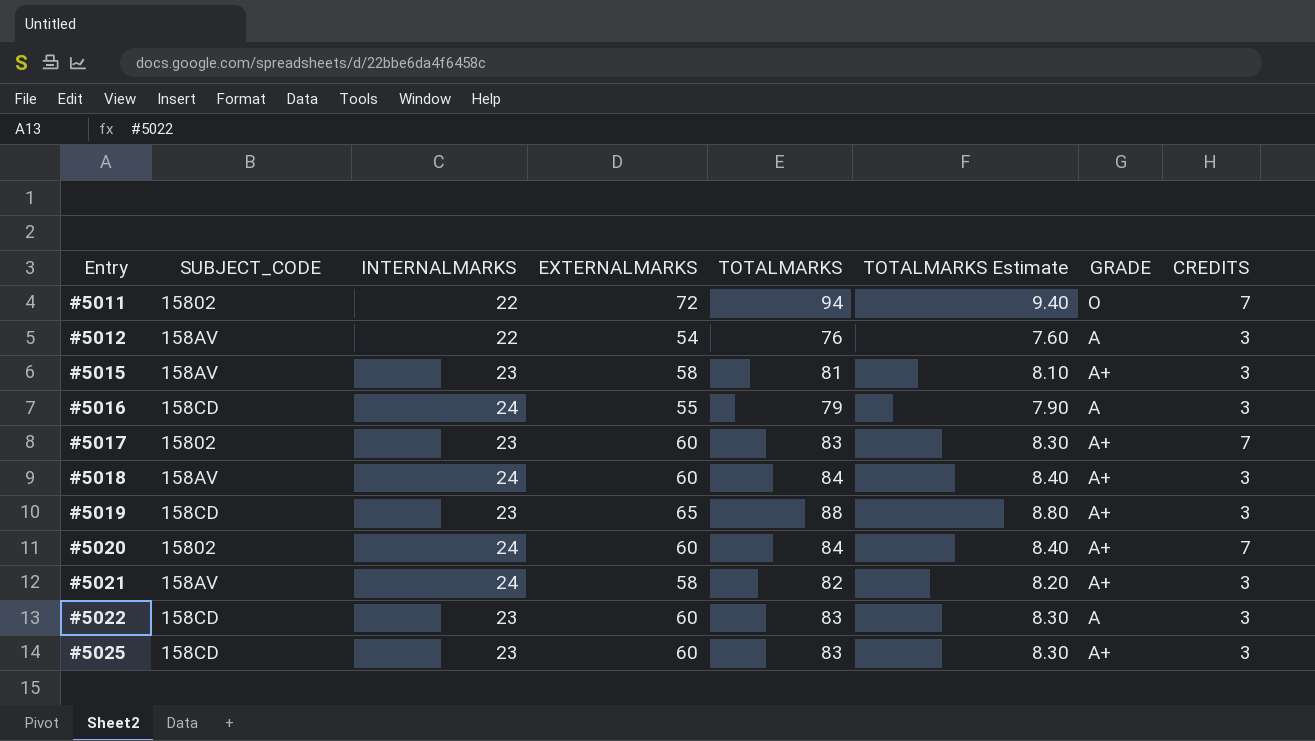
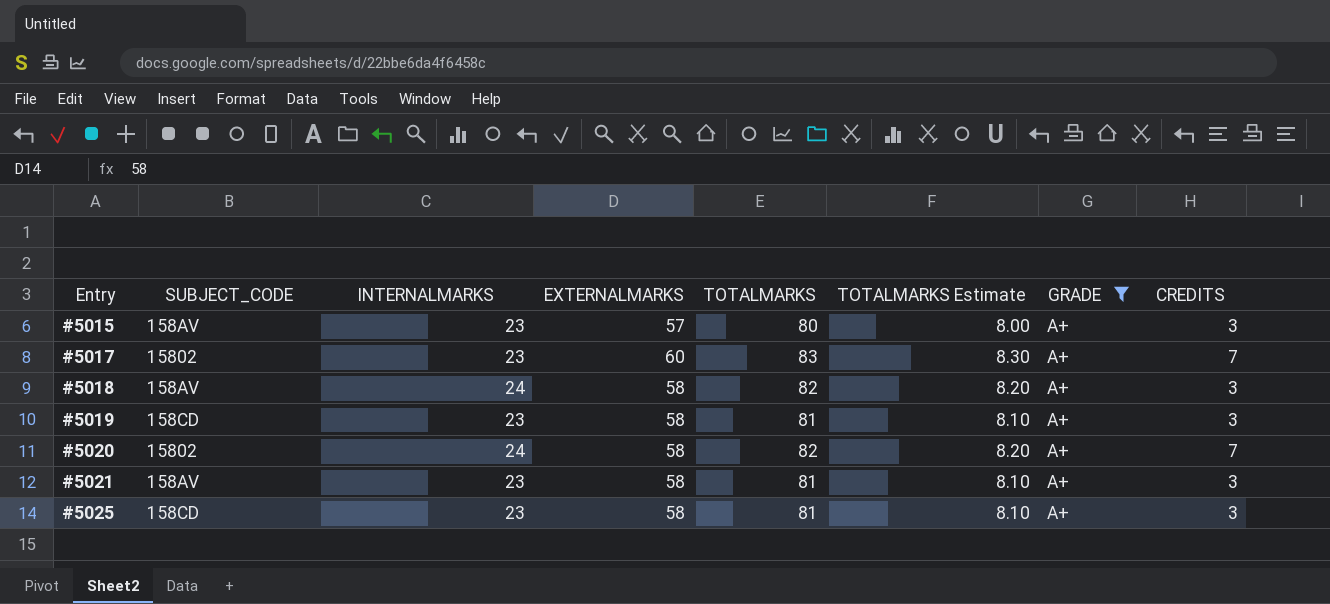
filter: none -> GRADE = A+
#5015 | EXTERNALMARKS: 58 -> 57
#5015 | TOTALMARKS: 81 -> 80
#5015 | TOTALMARKS Estimate: 8.10 -> 8.00
#5018 | EXTERNALMARKS: 60 -> 58
#5018 | TOTALMARKS: 84 -> 82
#5018 | TOTALMARKS Estimate: 8.40 -> 8.20
#5019 | EXTERNALMARKS: 65 -> 58
#5019 | TOTALMARKS: 88 -> 81
#5019 | TOTALMARKS Estimate: 8.80 -> 8.10
#5020 | EXTERNALMARKS: 60 -> 58
#5020 | TOTALMARKS: 84 -> 82
#5020 | TOTALMARKS Estimate: 8.40 -> 8.20
#5021 | INTERNALMARKS: 24 -> 23
#5021 | TOTALMARKS: 82 -> 81
#5021 | TOTALMARKS Estimate: 8.20 -> 8.10
#5025 | EXTERNALMARKS: 60 -> 58
#5025 | TOTALMARKS: 83 -> 81
#5025 | TOTALMARKS Estimate: 8.30 -> 8.10

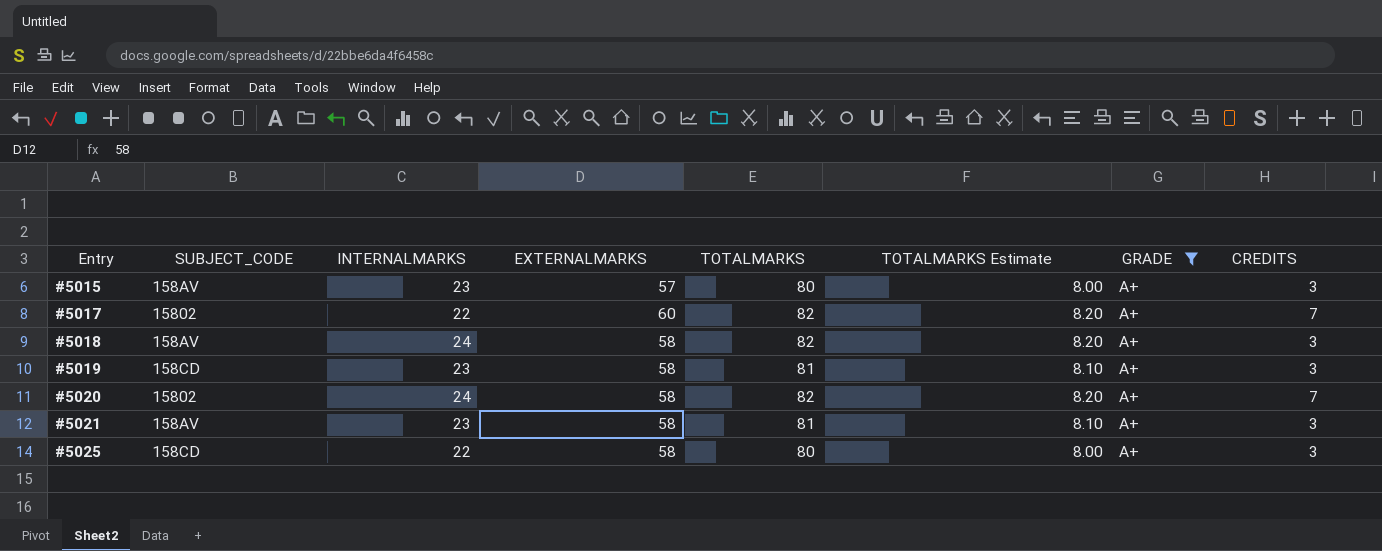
#5017 | INTERNALMARKS: 23 -> 22
#5017 | TOTALMARKS: 83 -> 82
#5017 | TOTALMARKS Estimate: 8.30 -> 8.20
#5025 | INTERNALMARKS: 23 -> 22
#5025 | TOTALMARKS: 81 -> 80
#5025 | TOTALMARKS Estimate: 8.10 -> 8.00

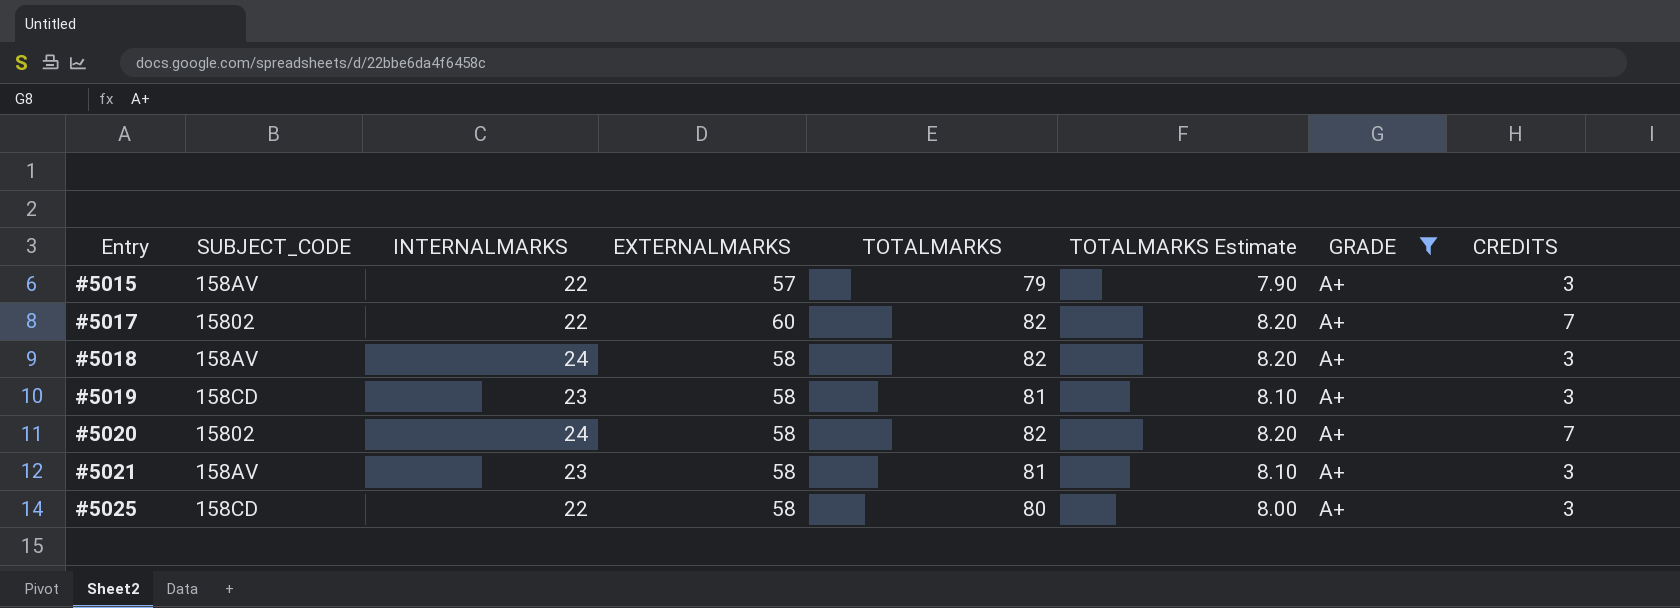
#5015 | INTERNALMARKS: 23 -> 22
#5015 | TOTALMARKS: 80 -> 79
#5015 | TOTALMARKS Estimate: 8.00 -> 7.90

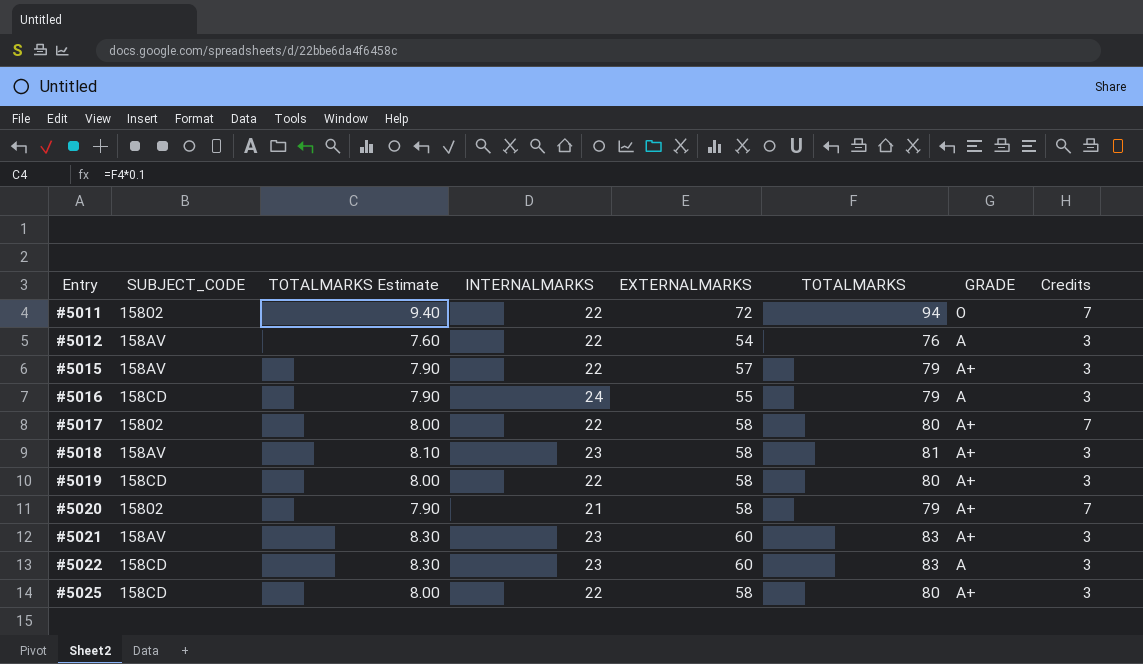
filter: GRADE = A+ -> none
column TOTALMARKS Estimate | position: 6 -> 3
column name: CREDITS -> Credits
#5017 | TOTALMARKS Estimate: 8.20 -> 8.00
#5017 | EXTERNALMARKS: 60 -> 58
#5017 | TOTALMARKS: 82 -> 80
#5018 | TOTALMARKS Estimate: 8.20 -> 8.10
#5018 | INTERNALMARKS: 24 -> 23
#5018 | TOTALMARKS: 82 -> 81
#5019 | TOTALMARKS Estimate: 8.10 -> 8.00
#5019 | INTERNALMARKS: 23 -> 22
#5019 | TOTALMARKS: 81 -> 80
#5020 | TOTALMARKS Estimate: 8.20 -> 7.90
#5020 | INTERNALMARKS: 24 -> 21
#5020 | TOTALMARKS: 82 -> 79
#5021 | TOTALMARKS Estimate: 8.10 -> 8.30
#5021 | EXTERNALMARKS: 58 -> 60
#5021 | TOTALMARKS: 81 -> 83

